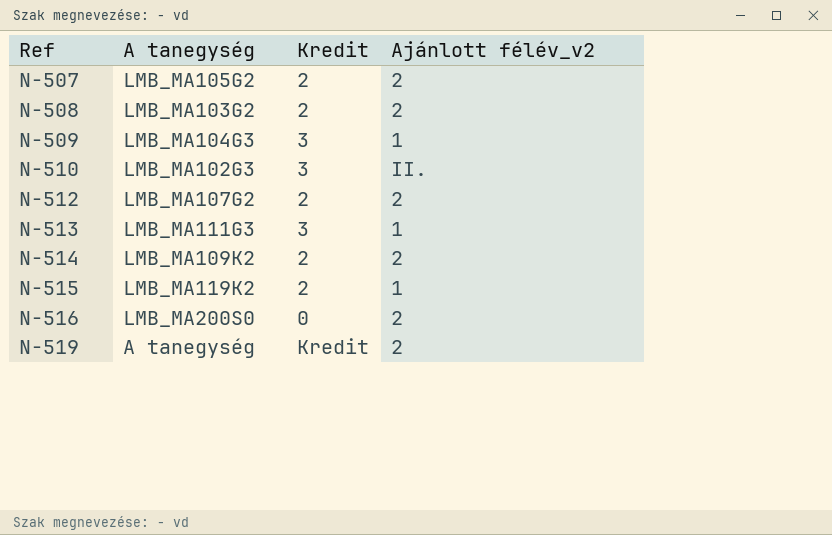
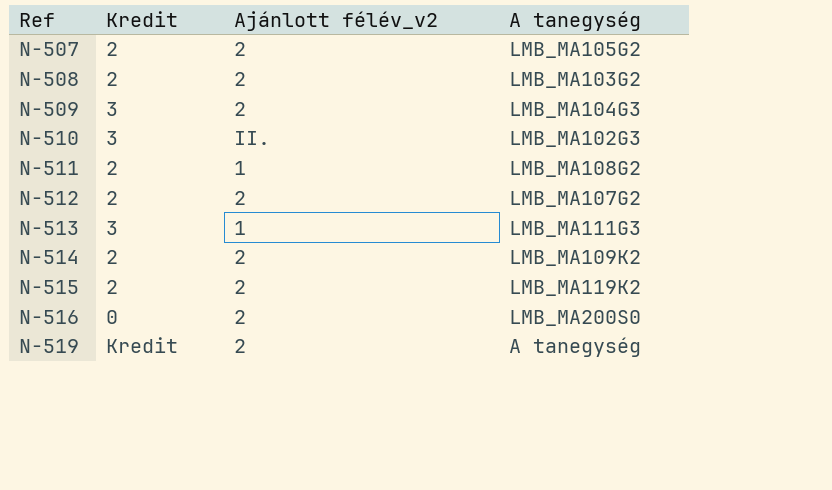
column A tanegység | position: 2 -> 4
N-509 | Ajánlott félév_v2: 1 -> 2
row N-511: none -> 2 | 1 | LMB_MA108G2
N-515 | Ajánlott félév_v2: 1 -> 2

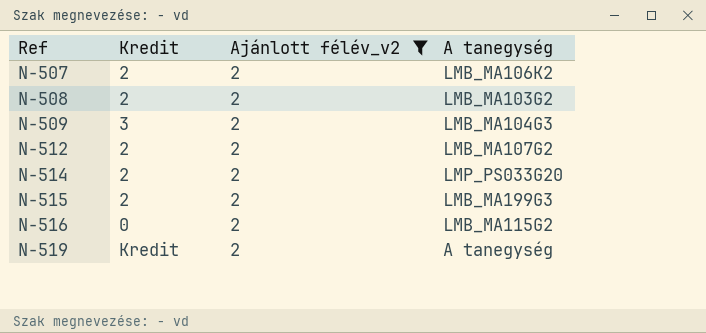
filter: none -> Ajánlott félév_v2 = 2
N-507 | A tanegység: LMB_MA105G2 -> LMB_MA106K2
N-514 | A tanegység: LMB_MA109K2 -> LMP_PS033G20
N-515 | A tanegység: LMB_MA119K2 -> LMB_MA199G3
N-516 | A tanegység: LMB_MA200S0 -> LMB_MA115G2

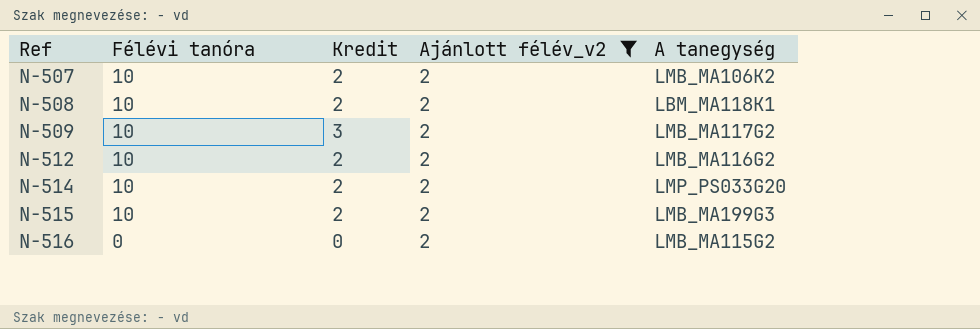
column Félévi tanóra | position: none -> 2
row N-519: Kredit | 2 | A tanegység -> none
N-508 | A tanegység: LMB_MA103G2 -> LBM_MA118K1
N-509 | A tanegység: LMB_MA104G3 -> LMB_MA117G2
N-512 | A tanegység: LMB_MA107G2 -> LMB_MA116G2

